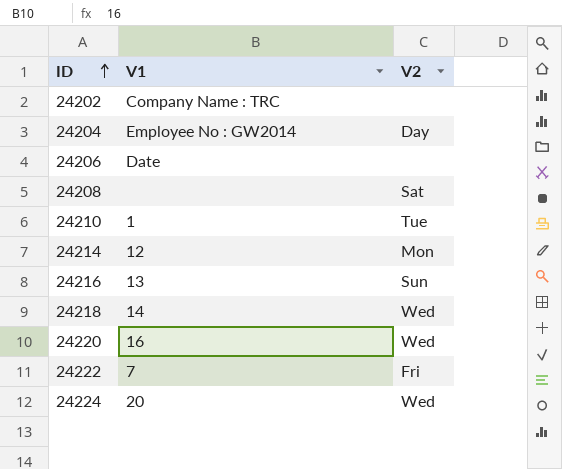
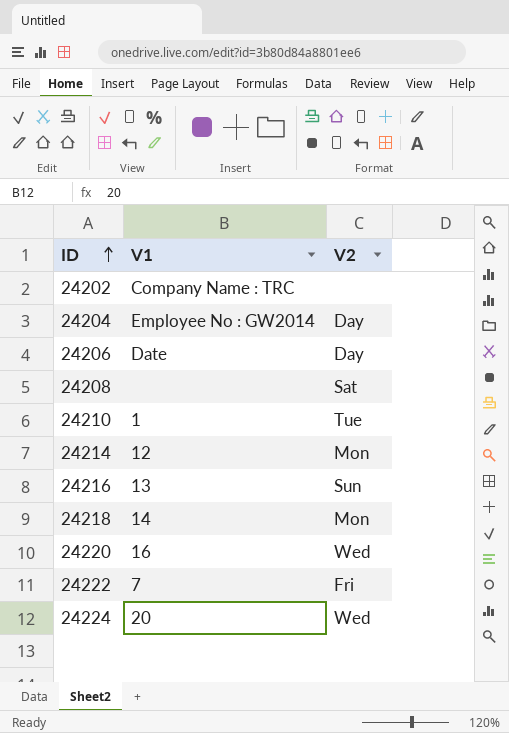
24206 | V2: none -> Day
24218 | V2: Wed -> Mon

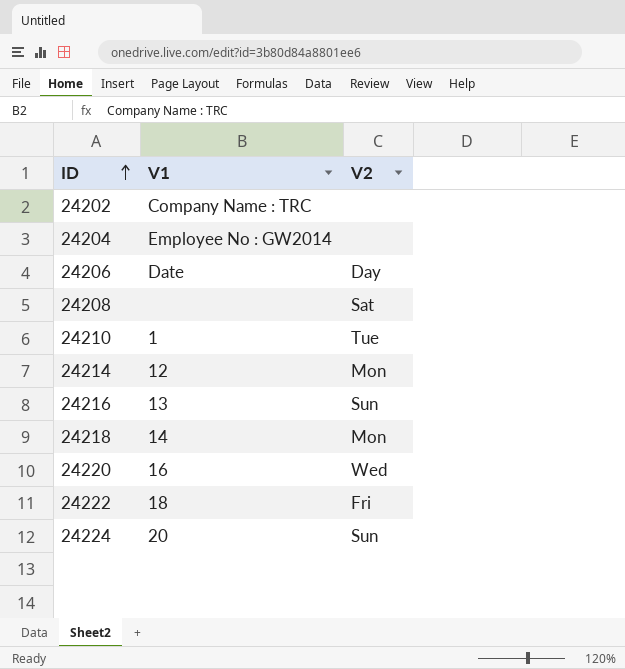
24204 | V2: Day -> none
24222 | V1: 7 -> 18
24224 | V2: Wed -> Sun

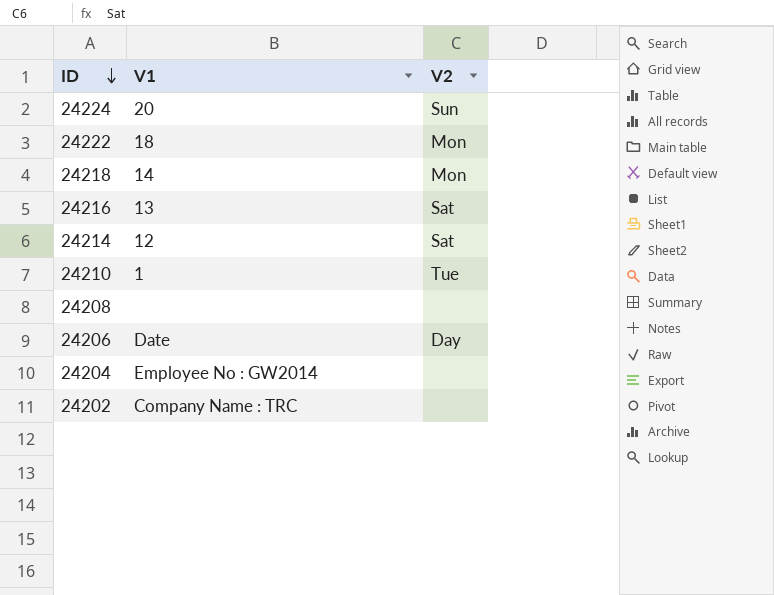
row order: ID ascending -> ID descending
row 24220: 16 | Wed -> none
24222 | V2: Fri -> Mon
24216 | V2: Sun -> Sat
24214 | V2: Mon -> Sat
24208 | V2: Sat -> none

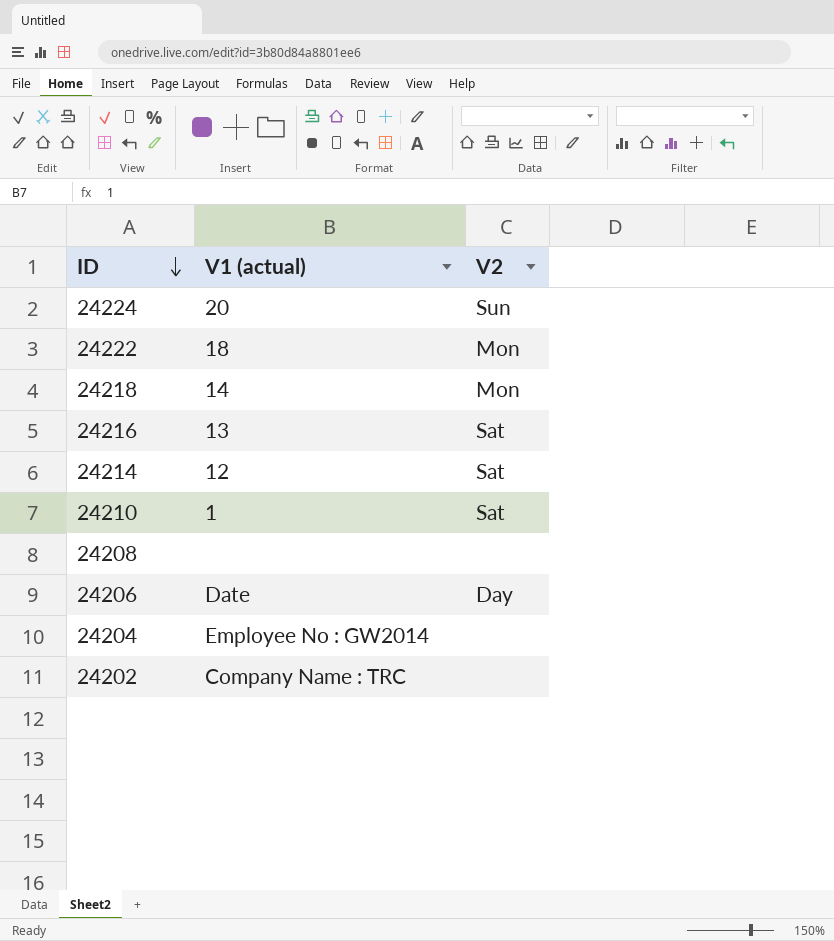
column name: V1 -> V1 (actual)
24210 | V2: Tue -> Sat

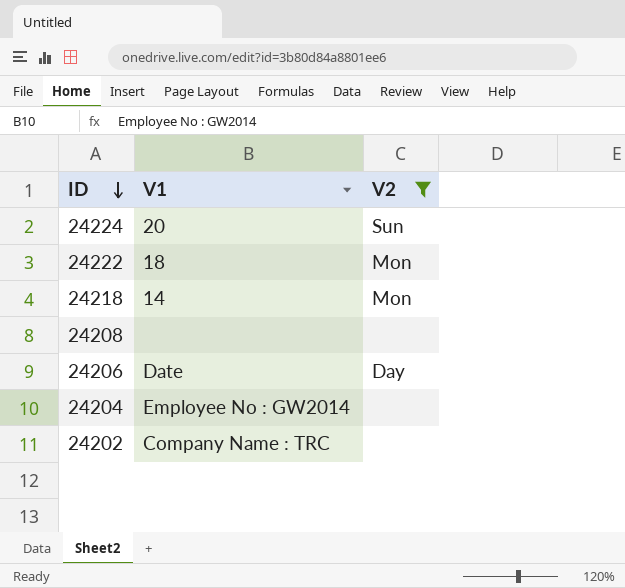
filter: none -> V2 != Sat
column name: V1 (actual) -> V1

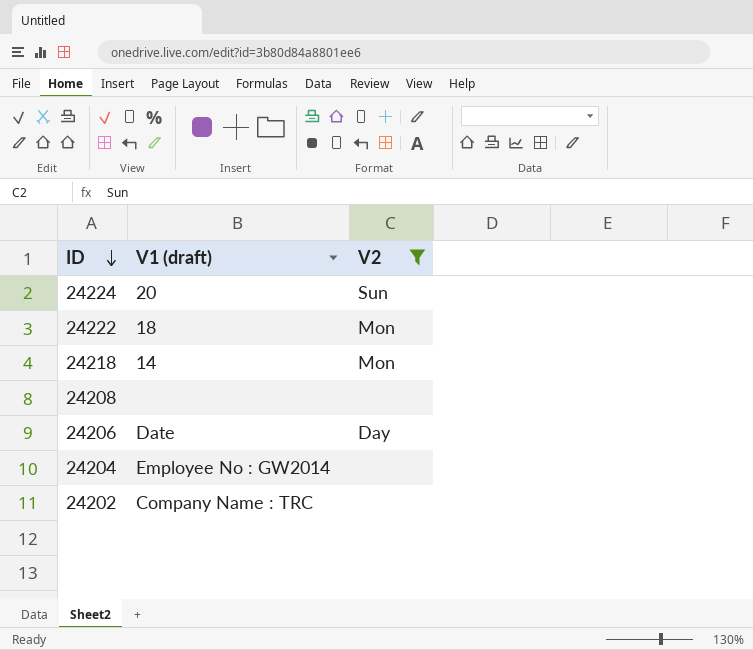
column name: V1 -> V1 (draft)

